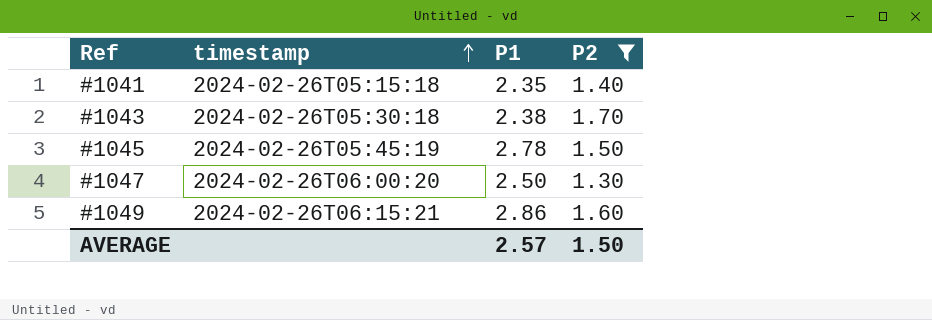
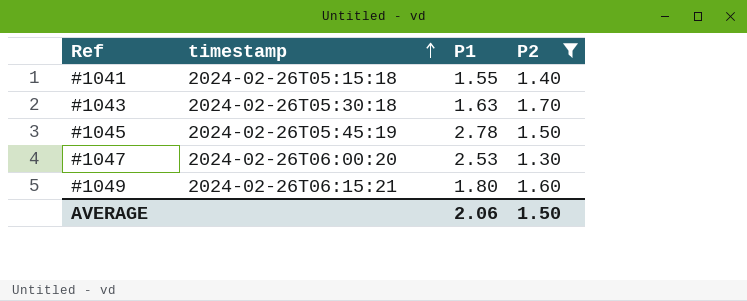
#1041 | P1: 2.35 -> 1.55
#1043 | P1: 2.38 -> 1.63
#1047 | P1: 2.50 -> 2.53
#1049 | P1: 2.86 -> 1.80
AVERAGE | P1: 2.57 -> 2.06

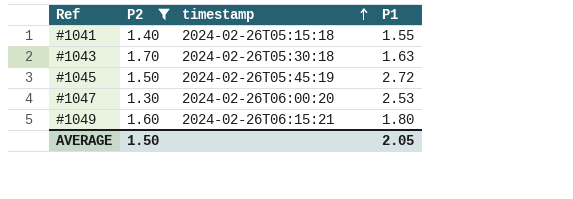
column P2 | position: 4 -> 2
#1045 | P1: 2.78 -> 2.72
AVERAGE | P1: 2.06 -> 2.05

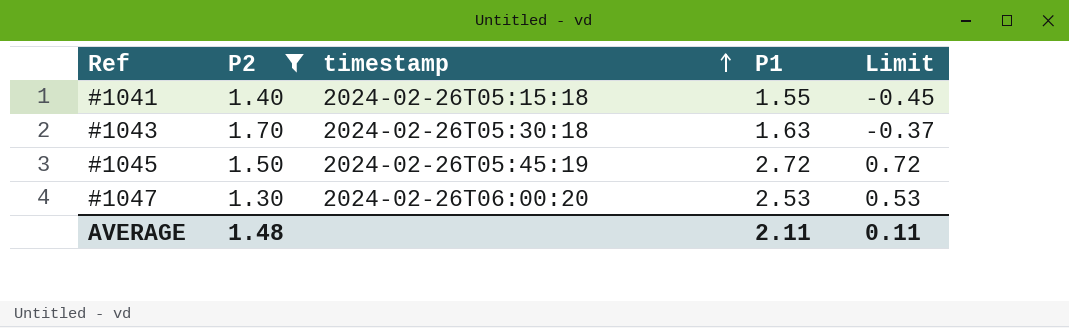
column Limit | formula: none -> [P1] - 2
row #1049: 1.60 | 2024-02-26T06:15:21 | 1.80 -> none
AVERAGE | P2: 1.50 -> 1.48
AVERAGE | P1: 2.05 -> 2.11

